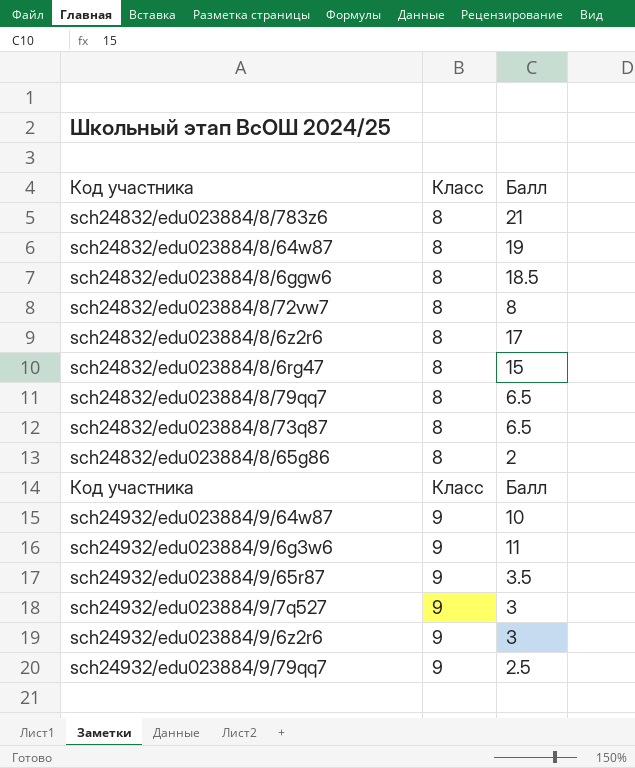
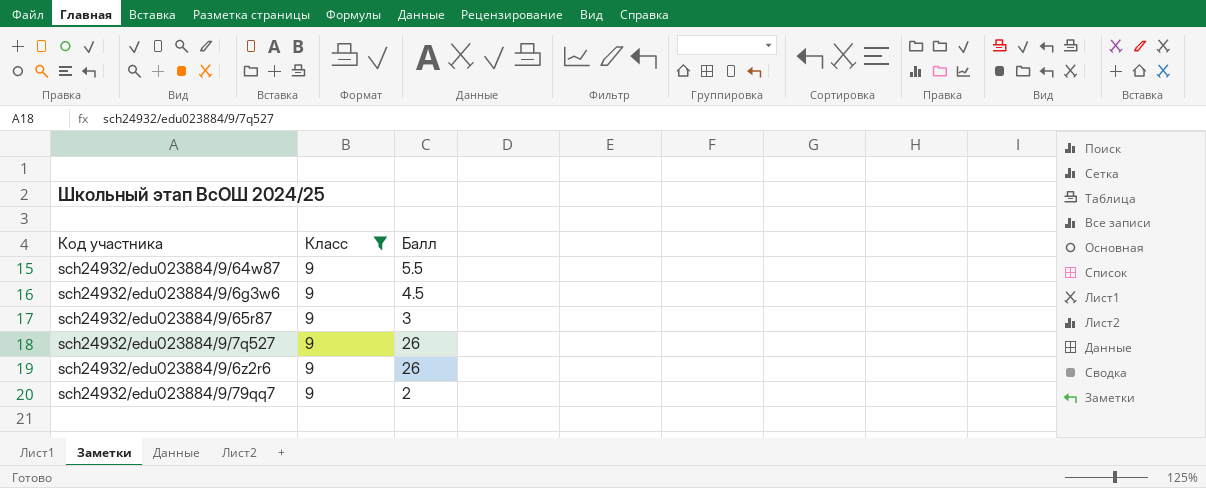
filter: none -> Класс = 9
sch24932/edu023884/9/64w87 | Балл: 10 -> 5.5
sch24932/edu023884/9/6g3w6 | Балл: 11 -> 4.5
sch24932/edu023884/9/65r87 | Балл: 3.5 -> 3
sch24932/edu023884/9/7q527 | Балл: 3 -> 26
sch24932/edu023884/9/6z2r6 | Балл: 3 -> 26
sch24932/edu023884/9/79qq7 | Балл: 2.5 -> 2

